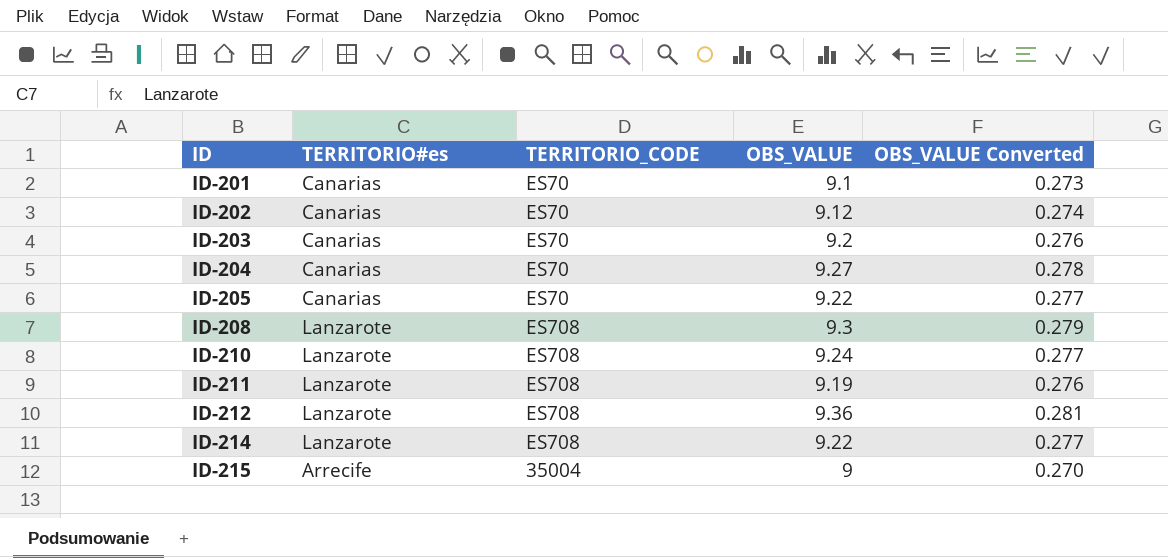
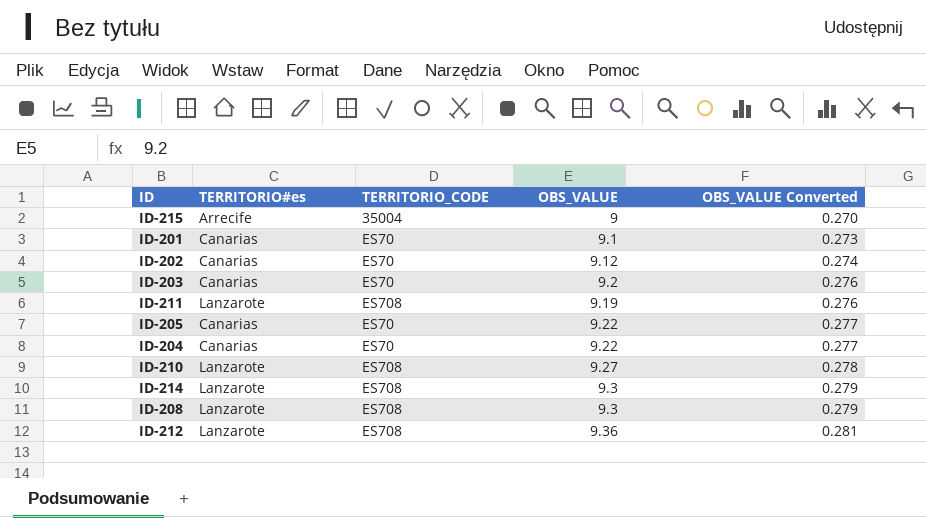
row order: ID ascending -> OBS_VALUE Converted ascending
ID-204 | OBS_VALUE: 9.27 -> 9.22
ID-204 | OBS_VALUE Converted: 0.278 -> 0.277
ID-210 | OBS_VALUE: 9.24 -> 9.27
ID-210 | OBS_VALUE Converted: 0.277 -> 0.278
ID-214 | OBS_VALUE: 9.22 -> 9.3
ID-214 | OBS_VALUE Converted: 0.277 -> 0.279

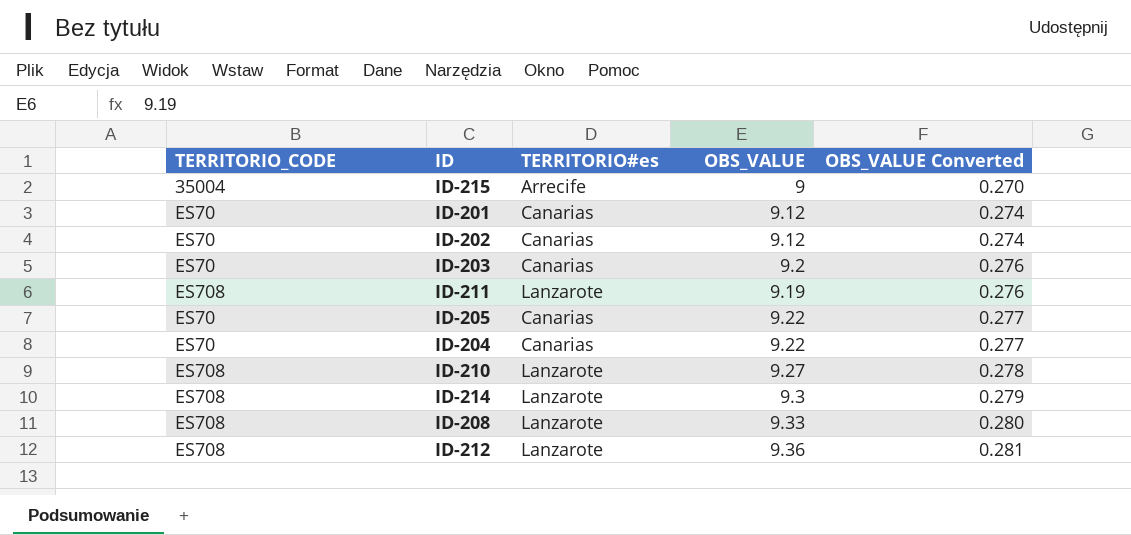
column TERRITORIO_CODE | position: 3 -> 1
ID-201 | OBS_VALUE: 9.1 -> 9.12
ID-201 | OBS_VALUE Converted: 0.273 -> 0.274
ID-208 | OBS_VALUE: 9.3 -> 9.33
ID-208 | OBS_VALUE Converted: 0.279 -> 0.280

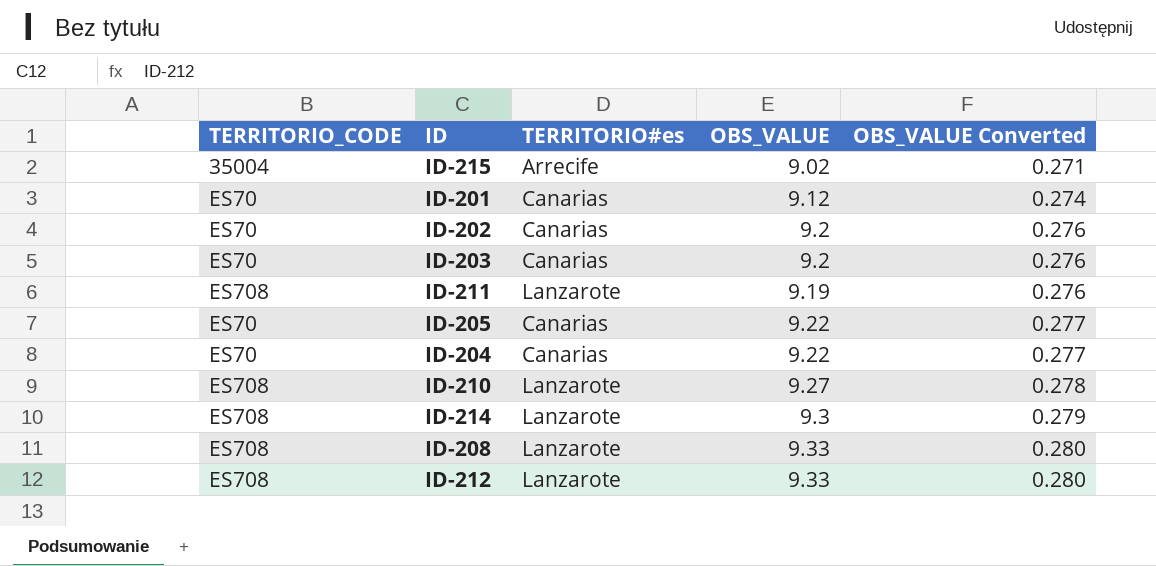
ID-215 | OBS_VALUE: 9 -> 9.02
ID-215 | OBS_VALUE Converted: 0.270 -> 0.271
ID-202 | OBS_VALUE: 9.12 -> 9.2
ID-202 | OBS_VALUE Converted: 0.274 -> 0.276
ID-212 | OBS_VALUE: 9.36 -> 9.33
ID-212 | OBS_VALUE Converted: 0.281 -> 0.280

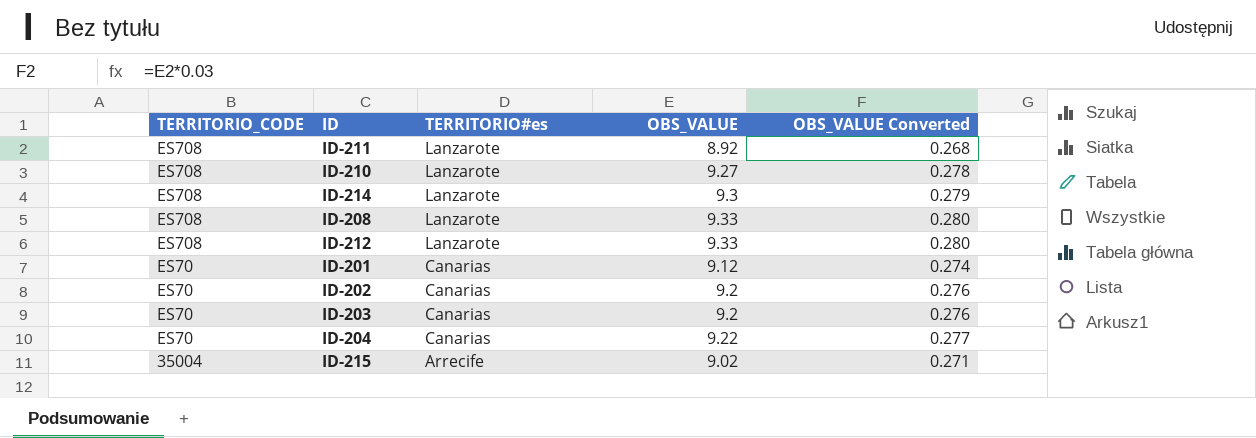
row order: OBS_VALUE Converted ascending -> TERRITORIO_CODE descending
row ID-205: ES70 | Canarias | 9.22 | 0.277 -> none
ID-211 | OBS_VALUE: 9.19 -> 8.92
ID-211 | OBS_VALUE Converted: 0.276 -> 0.268

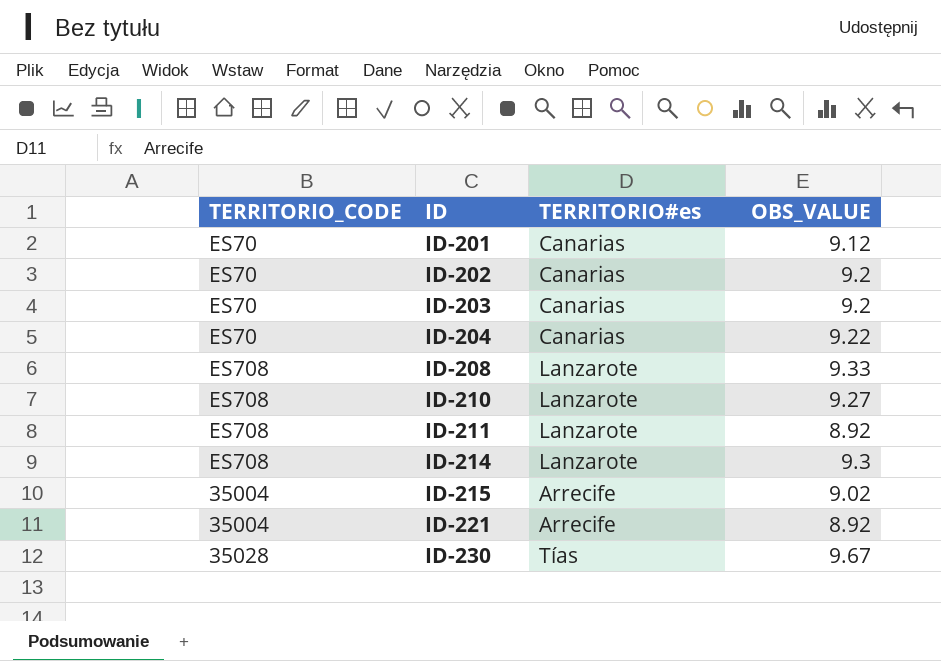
row order: TERRITORIO_CODE descending -> ID ascending
column OBS_VALUE Converted | formula: [OBS_VALUE] * 0.03 -> none
row ID-212: ES708 | Lanzarote | 9.33 | 0.280 -> none
row ID-221: none -> 35004 | Arrecife | 8.92
row ID-230: none -> 35028 | Tías | 9.67

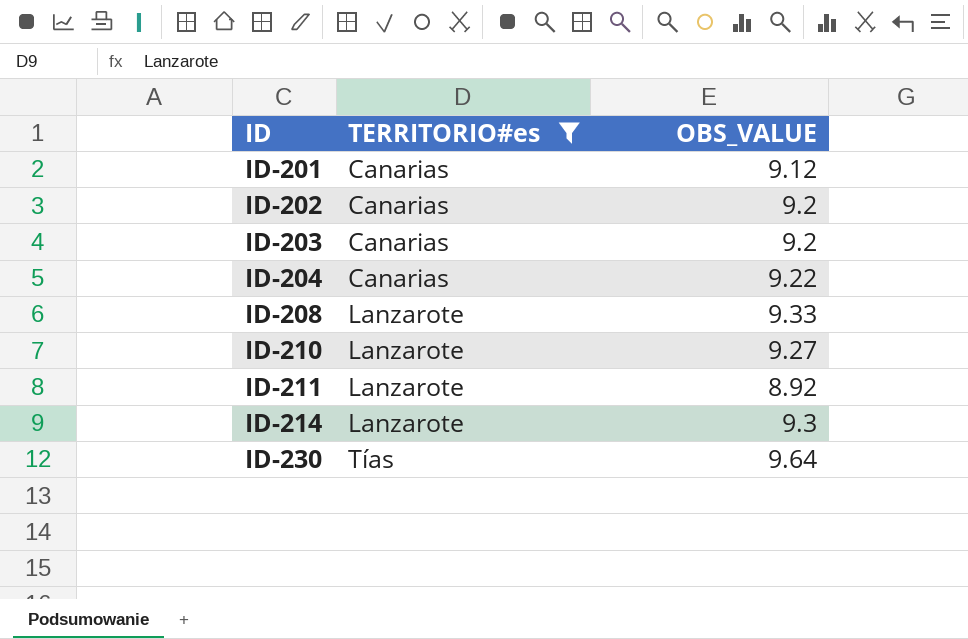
filter: none -> TERRITORIO#es != Arrecife
column TERRITORIO_CODE | position: 1 -> none
ID-230 | OBS_VALUE: 9.67 -> 9.64

